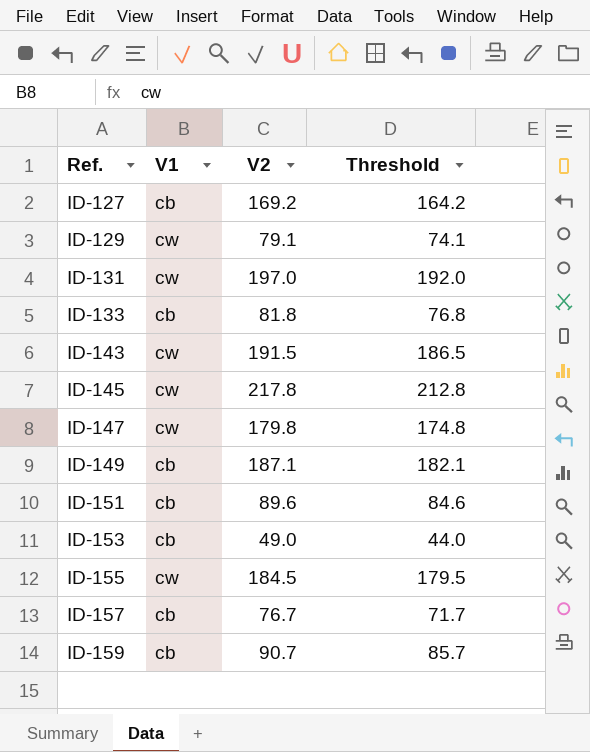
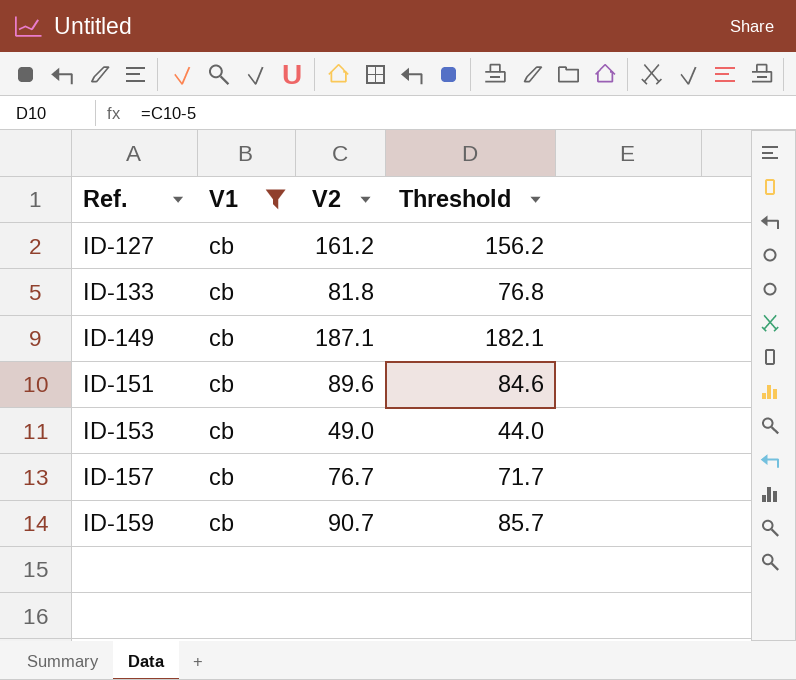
filter: none -> V1 = cb
ID-127 | V2: 169.2 -> 161.2
ID-127 | Threshold: 164.2 -> 156.2

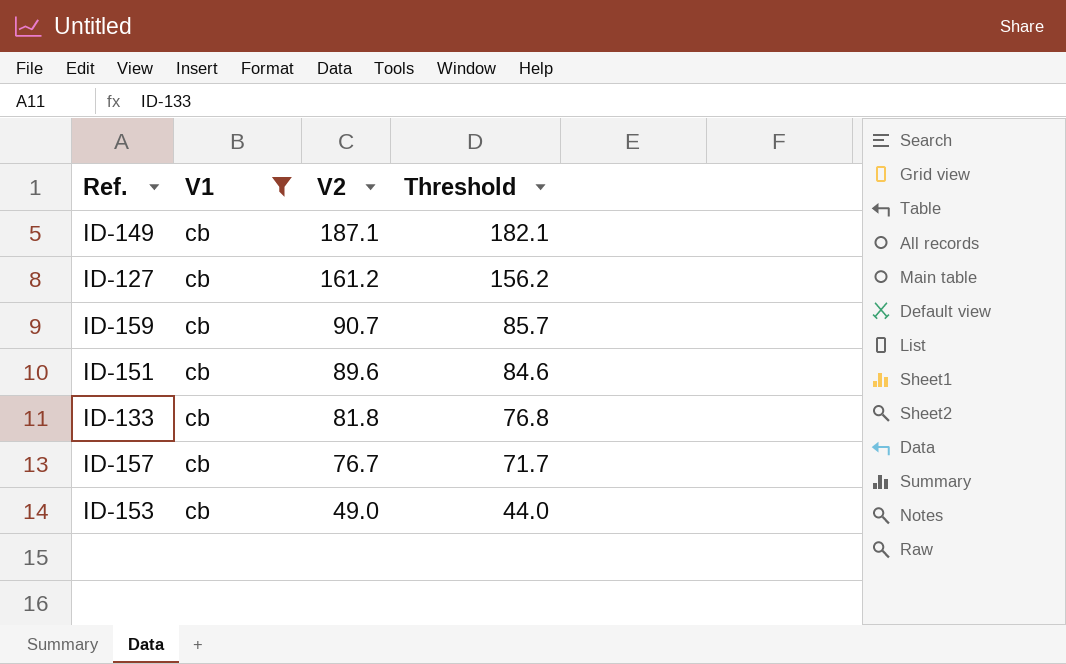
row order: Ref. ascending -> V2 descending

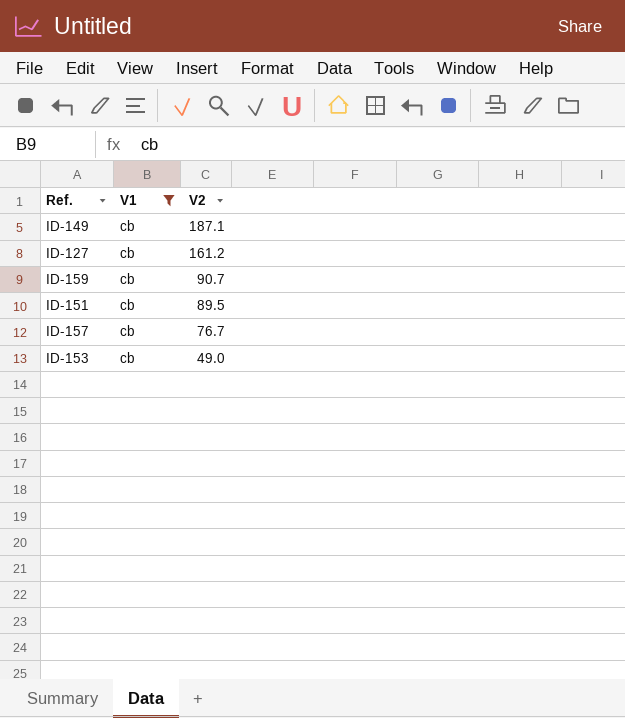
column Threshold | formula: [V2] - 5 -> none
row ID-133: cb | 81.8 | 76.8 -> none
ID-151 | V2: 89.6 -> 89.5

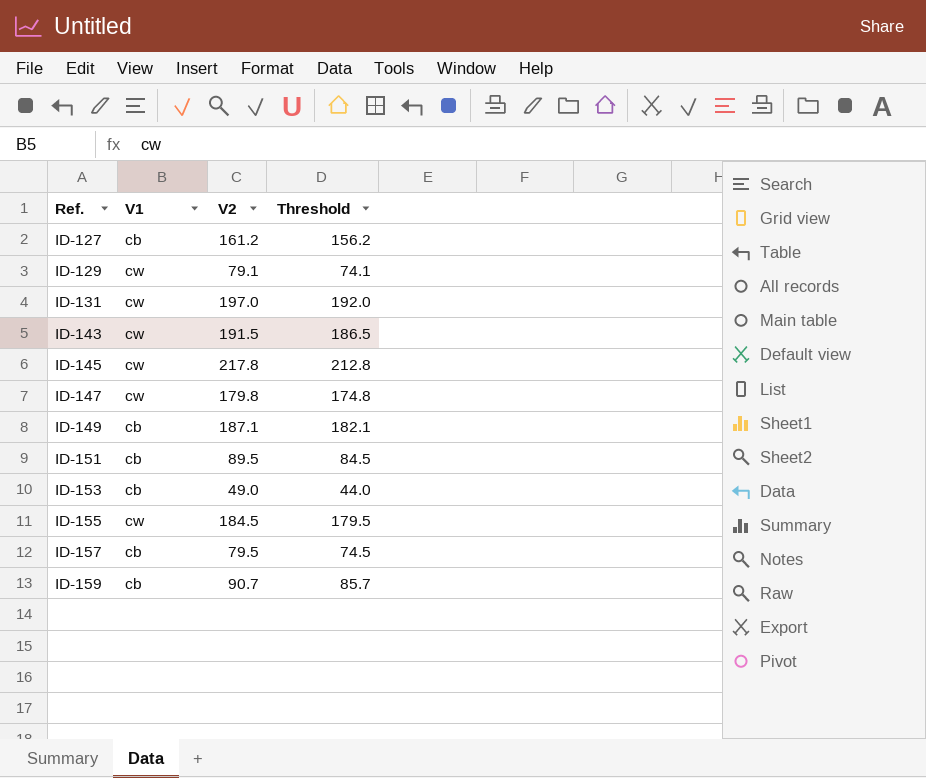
filter: V1 = cb -> none
row order: V2 descending -> Ref. ascending
column Threshold | formula: none -> [V2] - 5
ID-157 | V2: 76.7 -> 79.5

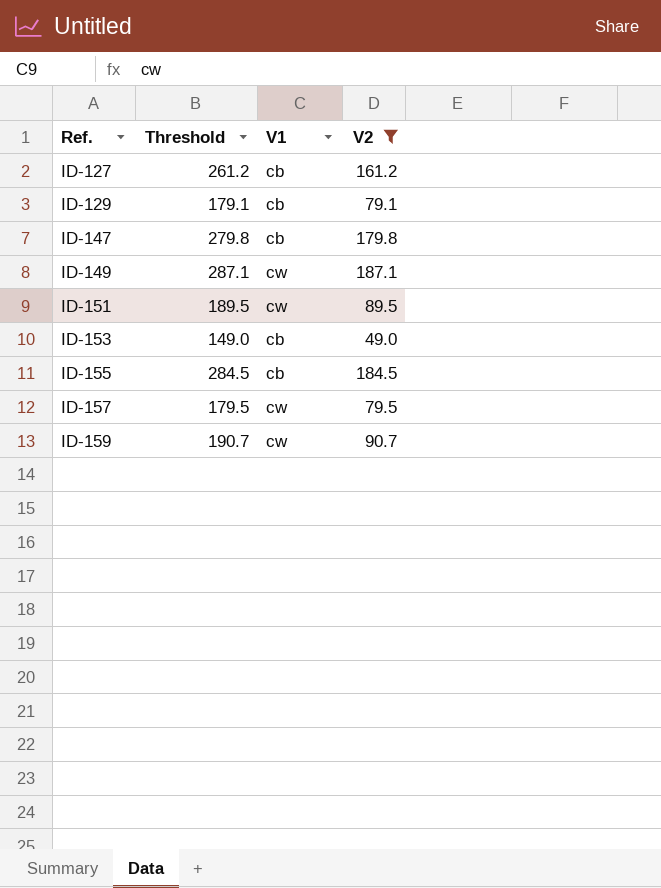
filter: none -> V2 <= 187.1
column Threshold | formula: [V2] - 5 -> [V2] + 100
column Threshold | position: 4 -> 2
ID-129 | V1: cw -> cb
ID-147 | V1: cw -> cb
ID-149 | V1: cb -> cw
ID-151 | V1: cb -> cw
ID-155 | V1: cw -> cb
ID-157 | V1: cb -> cw
ID-159 | V1: cb -> cw

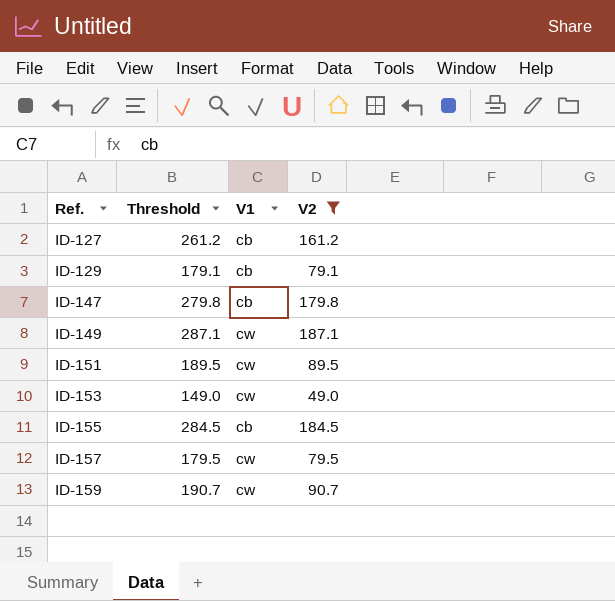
ID-153 | V1: cb -> cw

